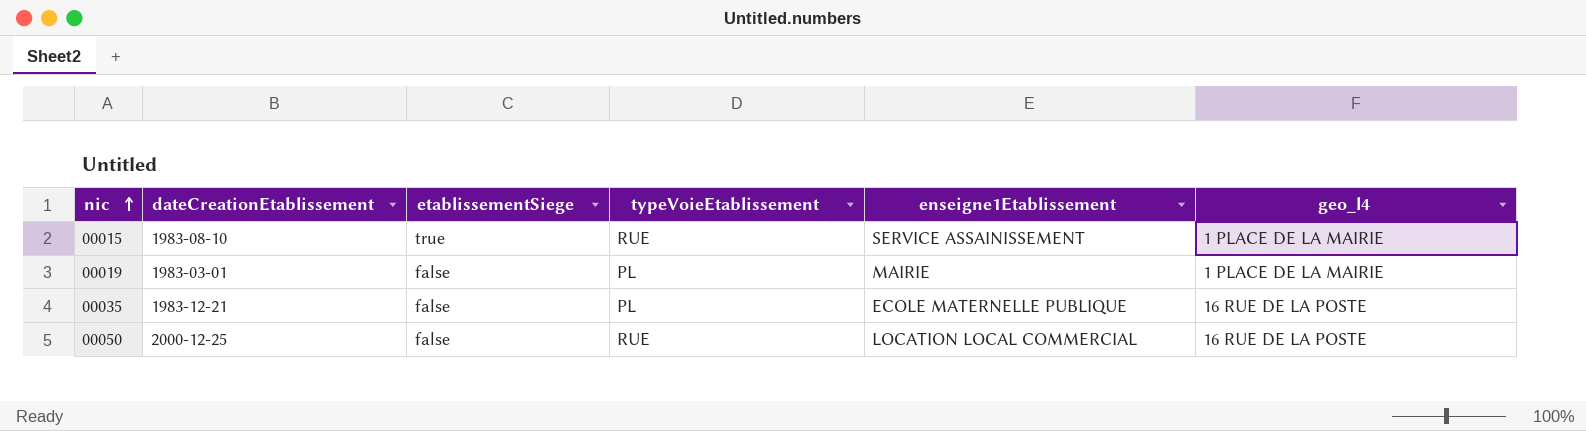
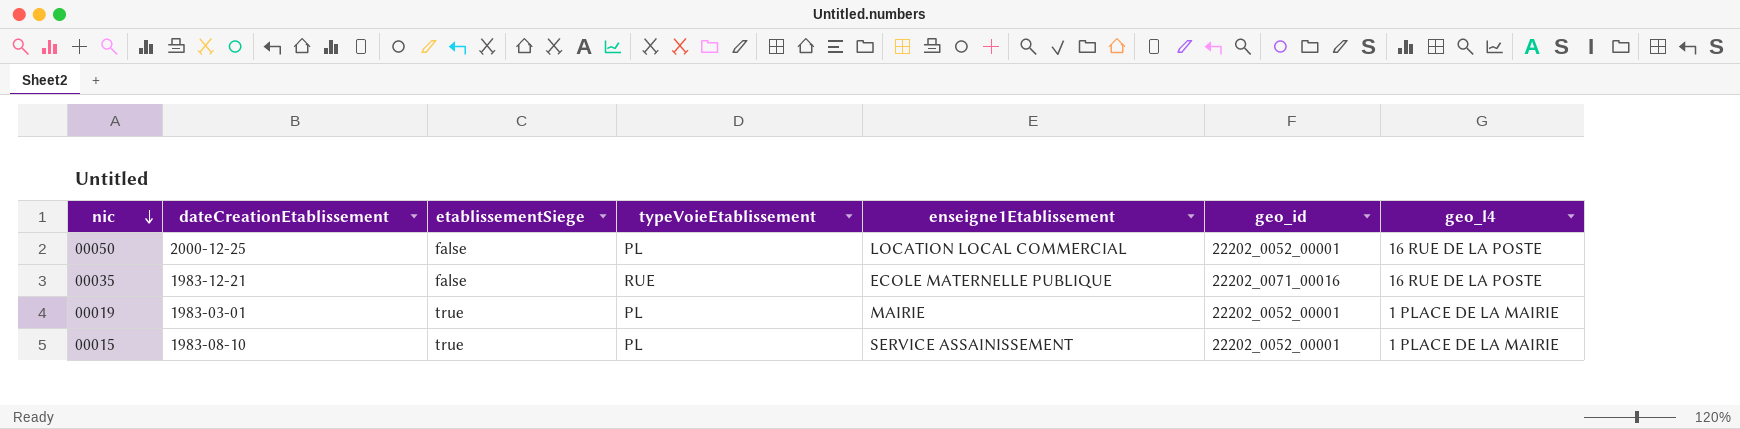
row order: nic ascending -> nic descending
column geo_id | position: none -> 6
00050 | typeVoieEtablissement: RUE -> PL
00035 | typeVoieEtablissement: PL -> RUE
00019 | etablissementSiege: false -> true
00015 | typeVoieEtablissement: RUE -> PL

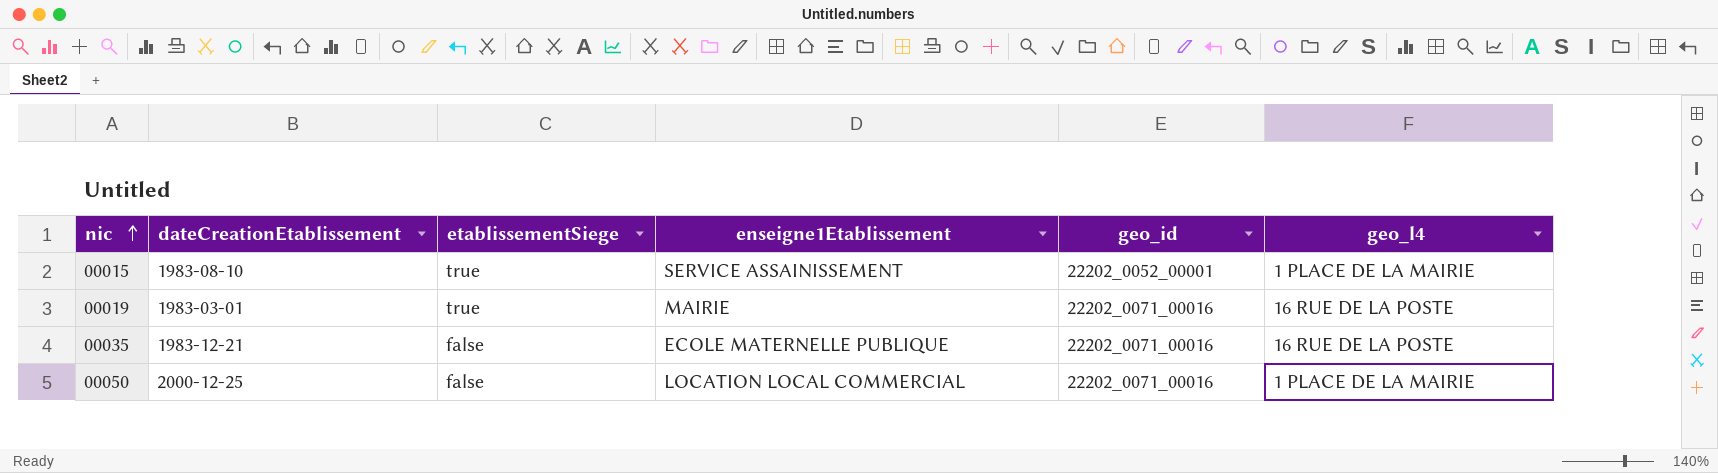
row order: nic descending -> nic ascending
column typeVoieEtablissement | position: 4 -> none
00019 | geo_id: 22202_0052_00001 -> 22202_0071_00016
00019 | geo_l4: 1 PLACE DE LA MAIRIE -> 16 RUE DE LA POSTE
00050 | geo_id: 22202_0052_00001 -> 22202_0071_00016
00050 | geo_l4: 16 RUE DE LA POSTE -> 1 PLACE DE LA MAIRIE

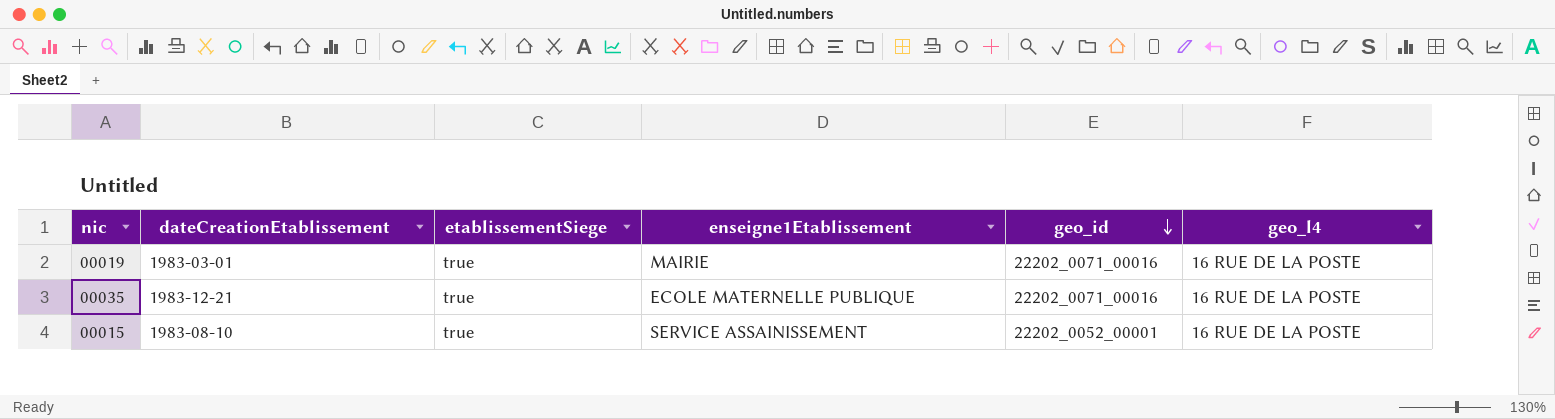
row order: nic ascending -> geo_id descending
row 00050: 2000-12-25 | false | LOCATION LOCAL COMMERCIAL | 22202_0071_00016 | 1 PLACE DE LA MAIRIE -> none
00035 | etablissementSiege: false -> true
00015 | geo_l4: 1 PLACE DE LA MAIRIE -> 16 RUE DE LA POSTE

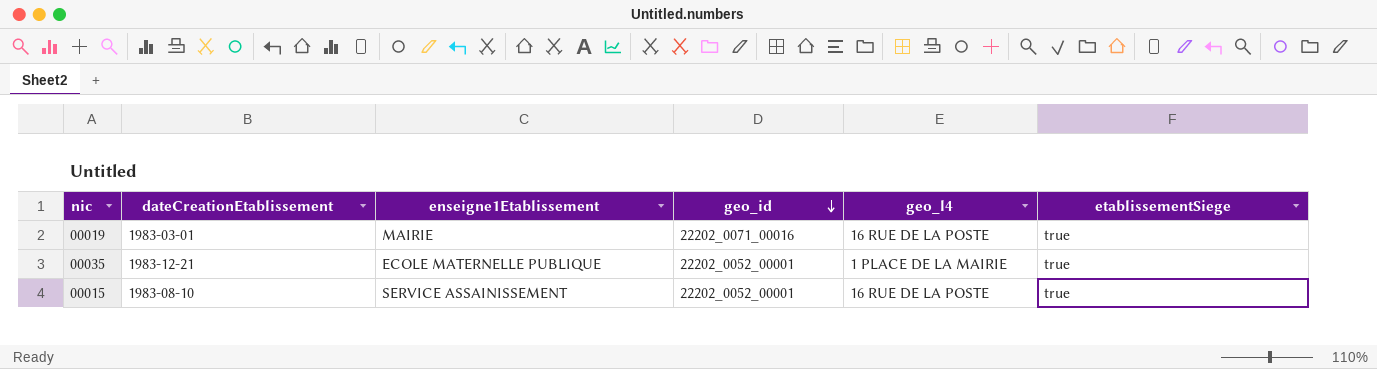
column etablissementSiege | position: 3 -> 6
00035 | geo_id: 22202_0071_00016 -> 22202_0052_00001
00035 | geo_l4: 16 RUE DE LA POSTE -> 1 PLACE DE LA MAIRIE

